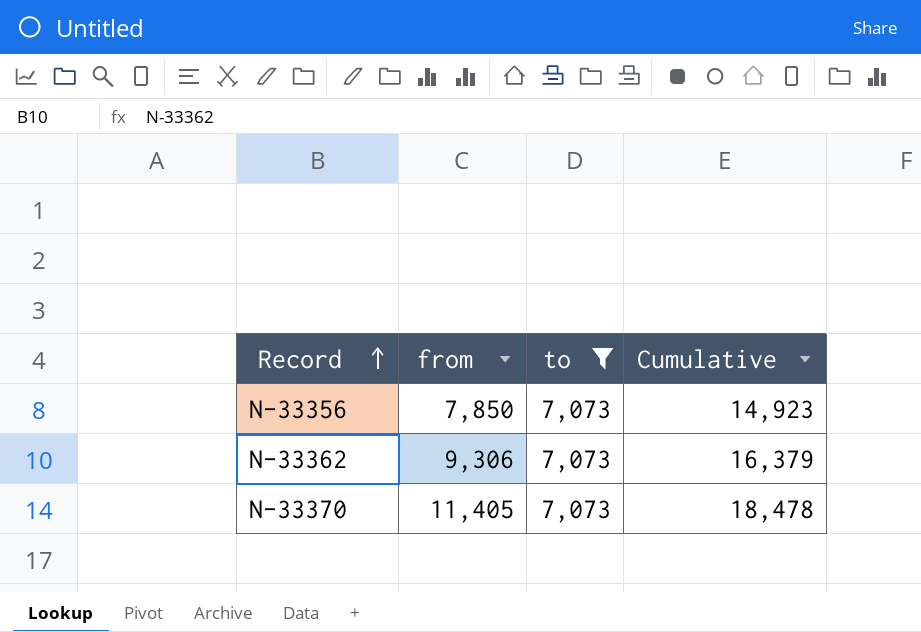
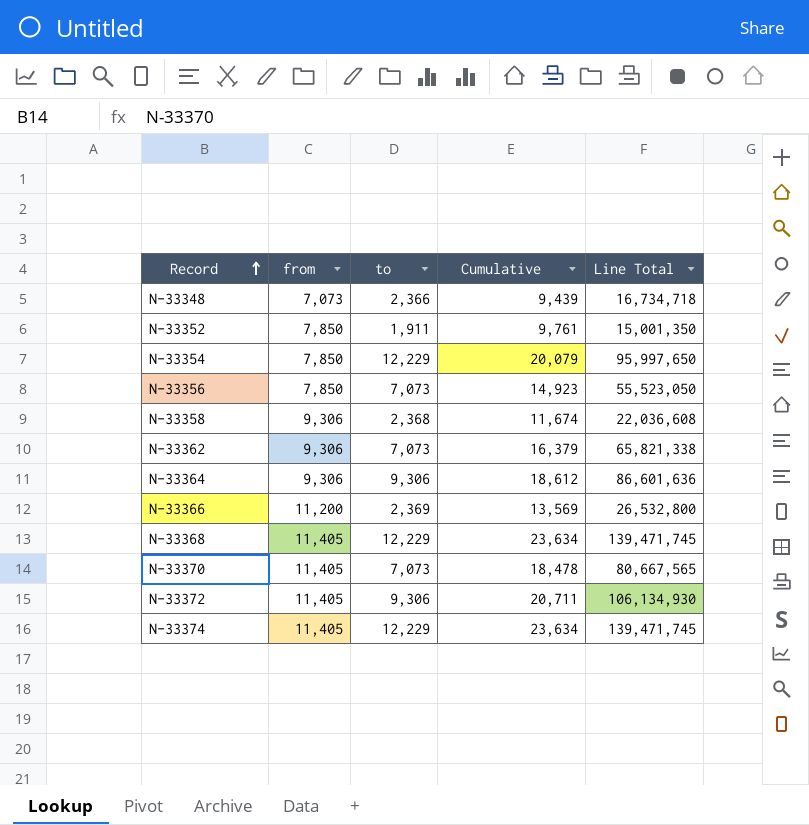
filter: to = 7,073 -> none
column Line Total | formula: none -> [from] * [to]

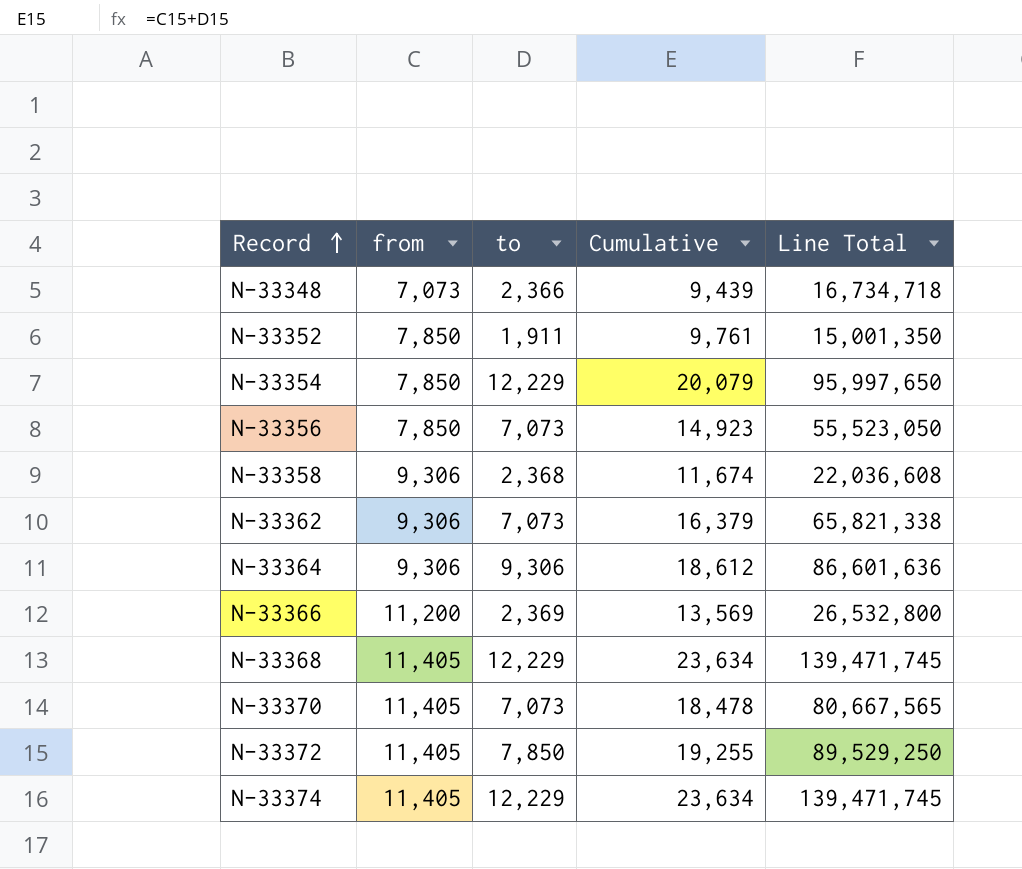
N-33372 | to: 9,306 -> 7,850
N-33372 | Cumulative: 20,711 -> 19,255
N-33372 | Line Total: 106,134,930 -> 89,529,250

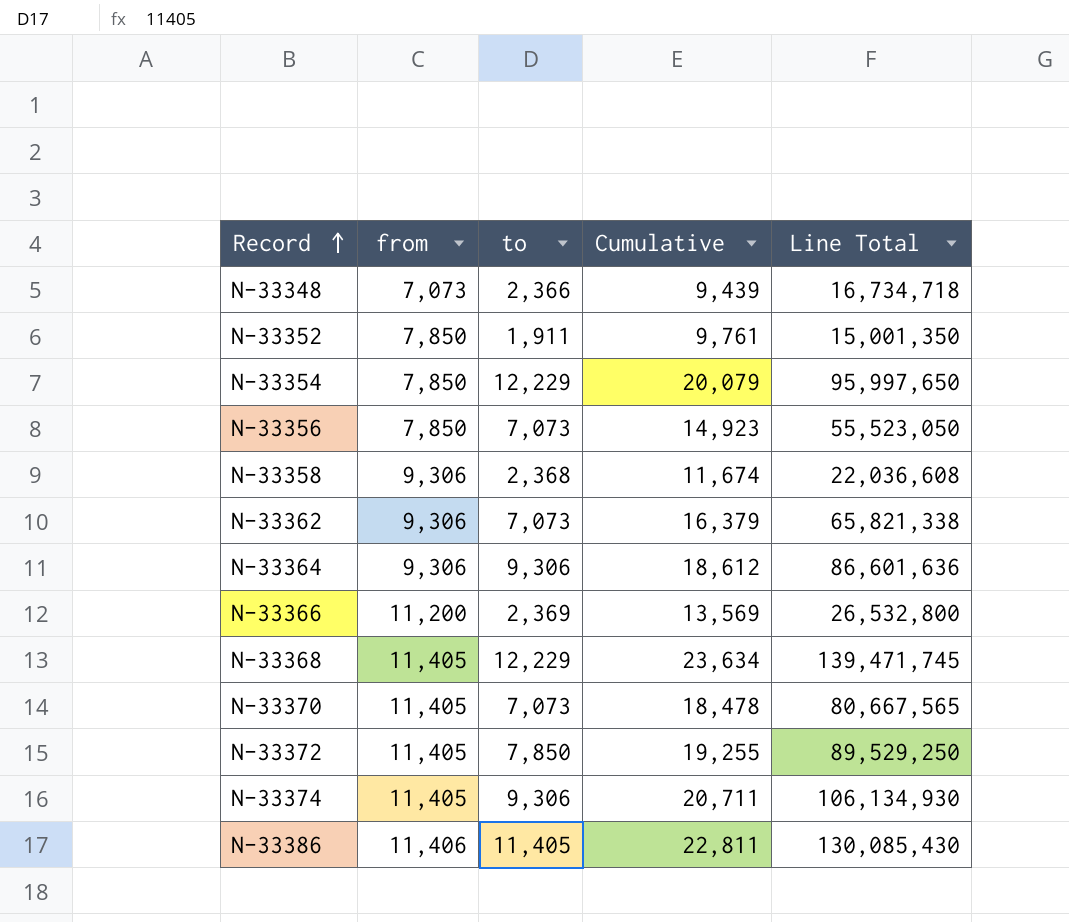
N-33374 | to: 12,229 -> 9,306
N-33374 | Cumulative: 23,634 -> 20,711
N-33374 | Line Total: 139,471,745 -> 106,134,930
row N-33386: none -> 11,406 | 11,405 | 22,811 | 130,085,430

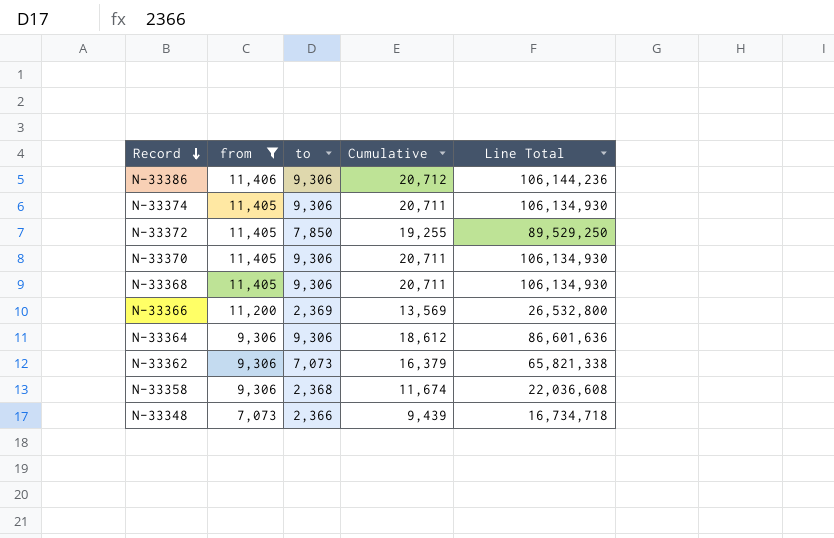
filter: none -> from != 7,850
row order: Record ascending -> Record descending
N-33386 | to: 11,405 -> 9,306
N-33386 | Cumulative: 22,811 -> 20,712
N-33386 | Line Total: 130,085,430 -> 106,144,236
N-33370 | to: 7,073 -> 9,306
N-33370 | Cumulative: 18,478 -> 20,711
N-33370 | Line Total: 80,667,565 -> 106,134,930
N-33368 | to: 12,229 -> 9,306
N-33368 | Cumulative: 23,634 -> 20,711
N-33368 | Line Total: 139,471,745 -> 106,134,930

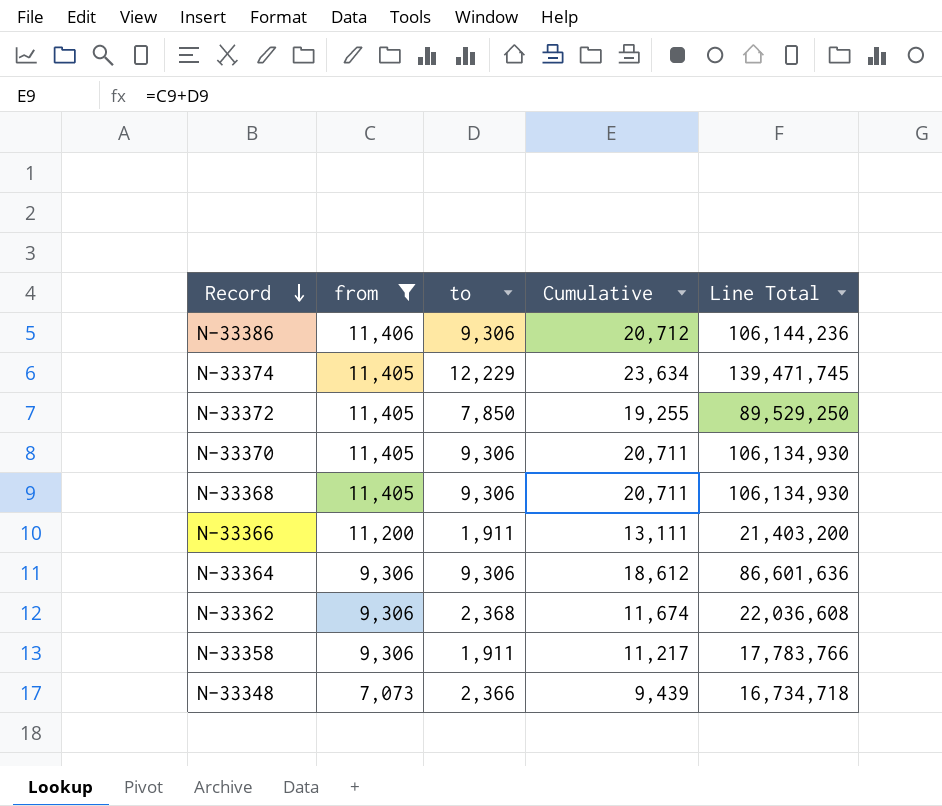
N-33374 | to: 9,306 -> 12,229
N-33374 | Cumulative: 20,711 -> 23,634
N-33374 | Line Total: 106,134,930 -> 139,471,745
N-33366 | to: 2,369 -> 1,911
N-33366 | Cumulative: 13,569 -> 13,111
N-33366 | Line Total: 26,532,800 -> 21,403,200
N-33362 | to: 7,073 -> 2,368
N-33362 | Cumulative: 16,379 -> 11,674
N-33362 | Line Total: 65,821,338 -> 22,036,608
N-33358 | to: 2,368 -> 1,911
N-33358 | Cumulative: 11,674 -> 11,217
N-33358 | Line Total: 22,036,608 -> 17,783,766

